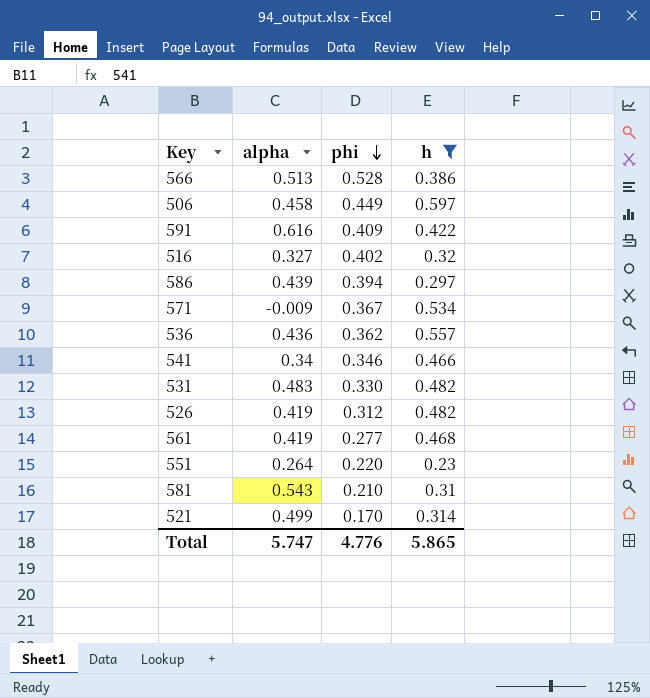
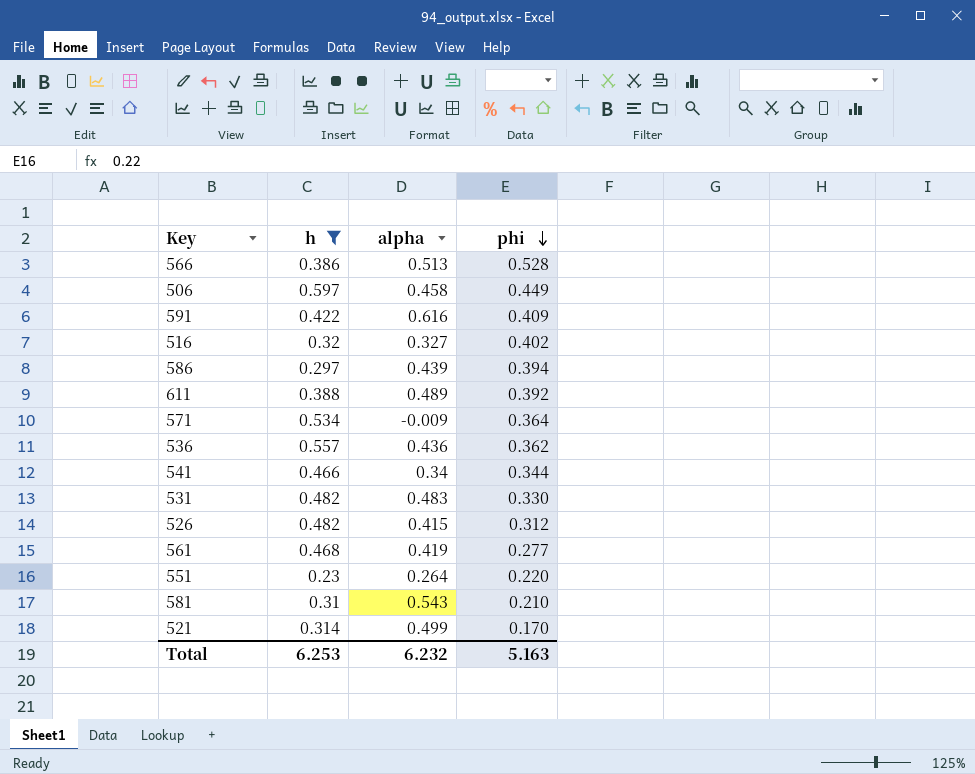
column h | position: 4 -> 2
row 611: none -> 0.388 | 0.489 | 0.392
571 | phi: 0.367 -> 0.364
541 | phi: 0.346 -> 0.344
526 | alpha: 0.419 -> 0.415
Total | h: 5.865 -> 6.253
Total | alpha: 5.747 -> 6.232
Total | phi: 4.776 -> 5.163

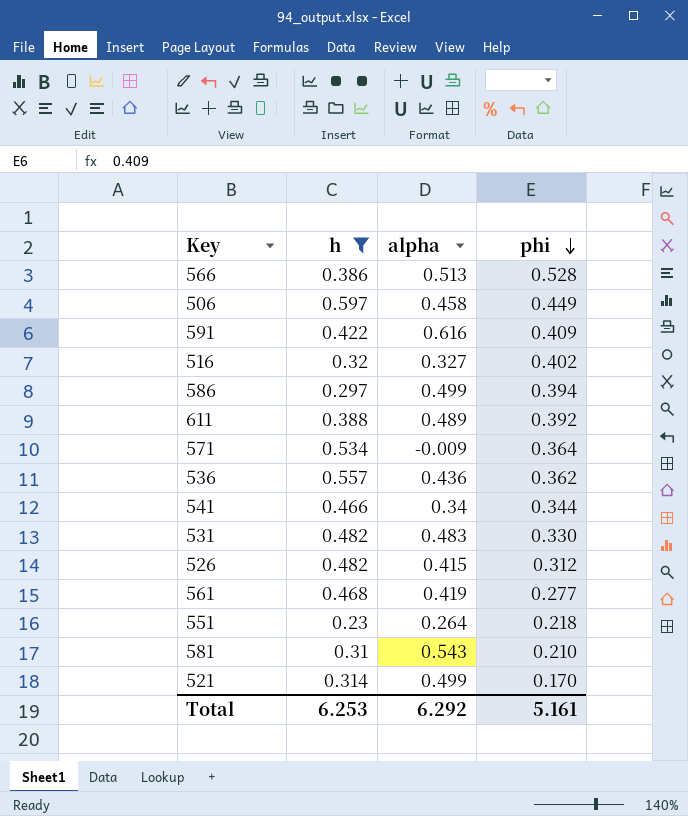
586 | alpha: 0.439 -> 0.499
551 | phi: 0.220 -> 0.218
Total | alpha: 6.232 -> 6.292
Total | phi: 5.163 -> 5.161

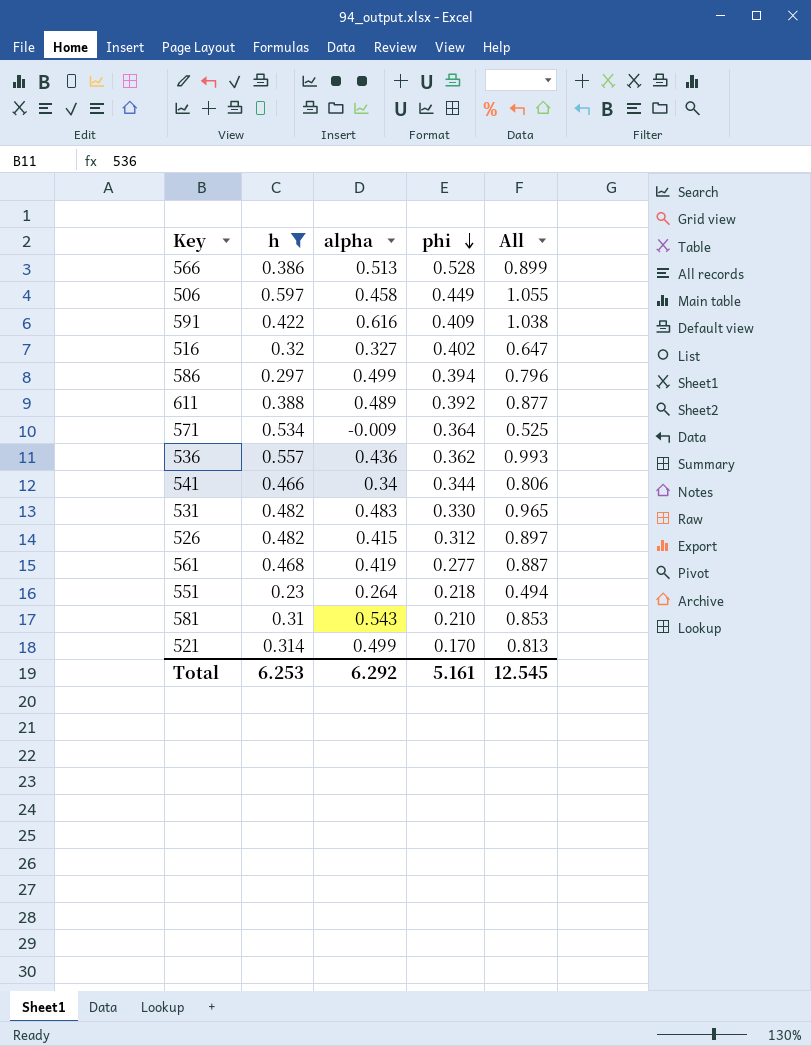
column All | formula: none -> [h] + [alpha]

